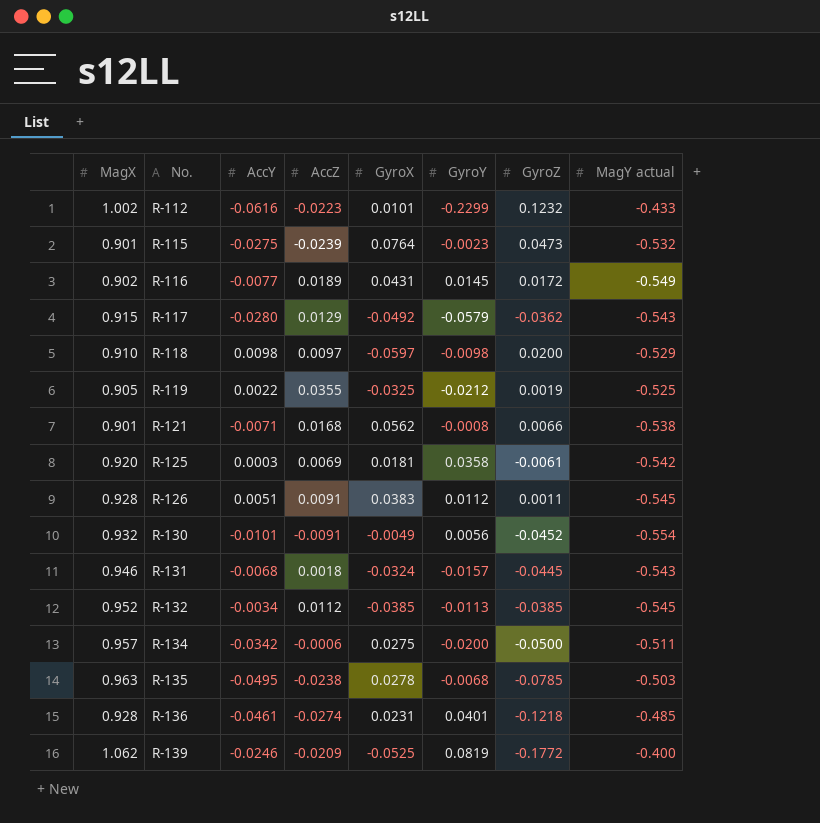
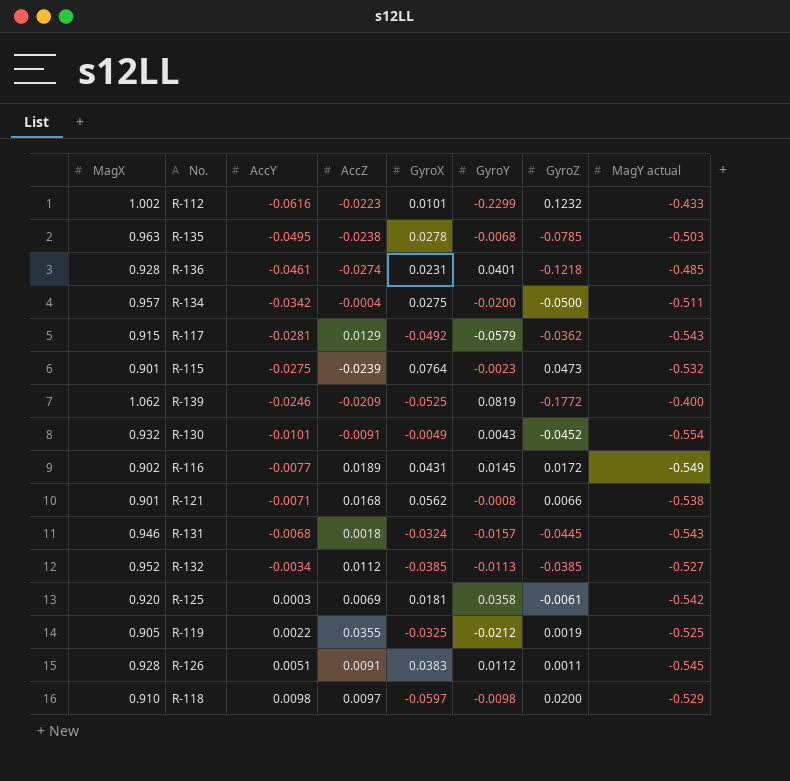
row order: No. ascending -> AccY ascending
R-134 | AccZ: -0.0006 -> -0.0004
R-117 | AccY: -0.0280 -> -0.0281
R-130 | GyroY: 0.0056 -> 0.0043
R-132 | MagY actual: -0.545 -> -0.527

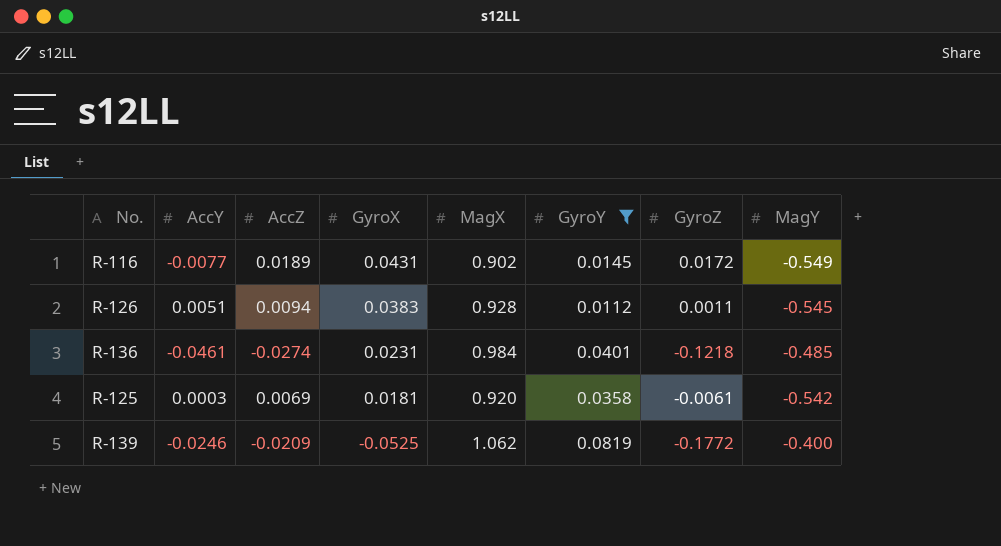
filter: none -> GyroY >= 0.0112
row order: AccY ascending -> GyroX descending
column MagX | position: 1 -> 5
column name: MagY actual -> MagY
R-126 | AccZ: 0.0091 -> 0.0094
R-136 | MagX: 0.928 -> 0.984

